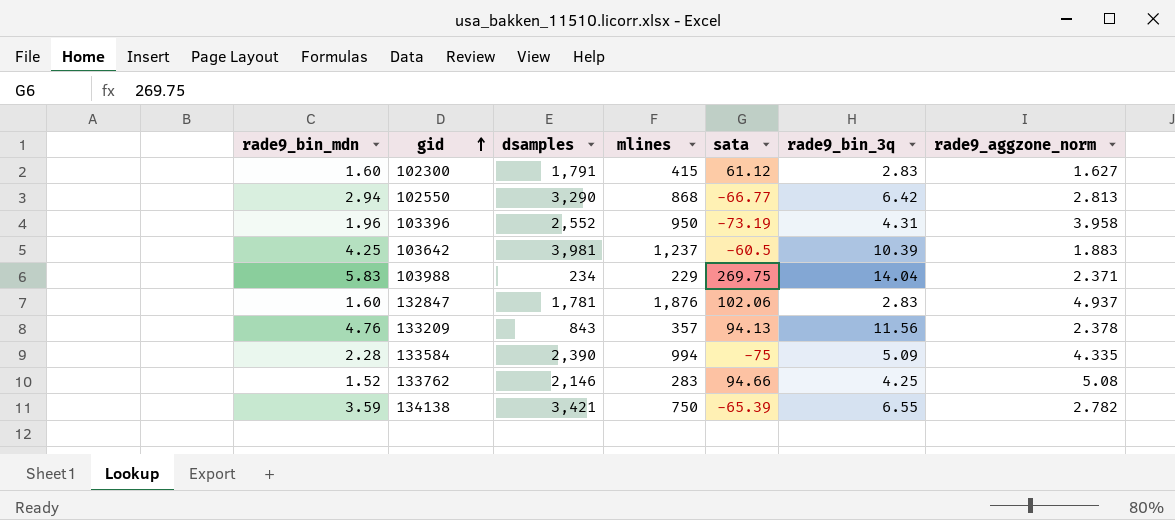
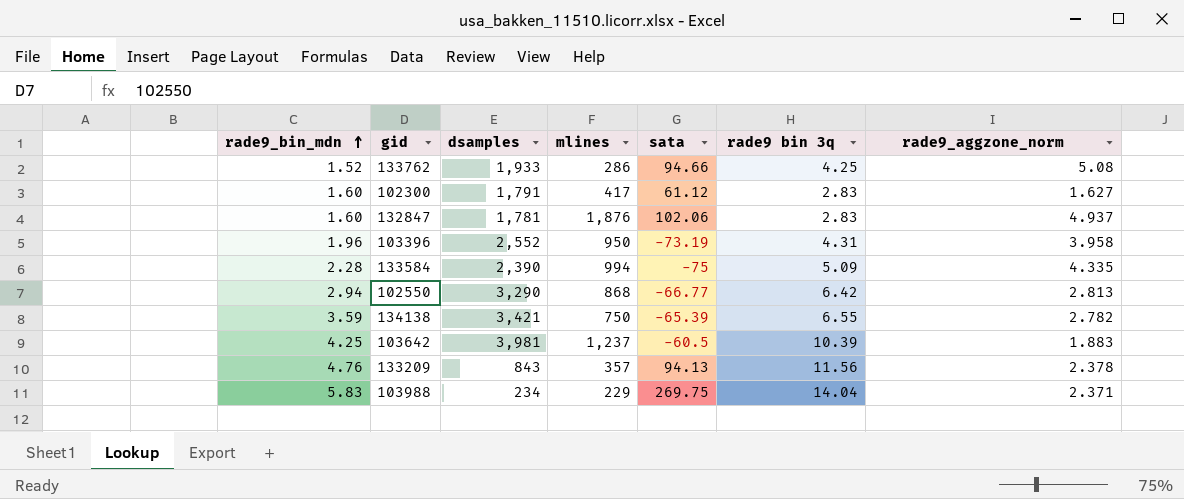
row order: gid ascending -> rade9_bin_mdn ascending
column name: rade9_bin_3q -> rade9 bin 3q
133762 | dsamples: 2,146 -> 1,933
133762 | mlines: 283 -> 286
102300 | mlines: 415 -> 417

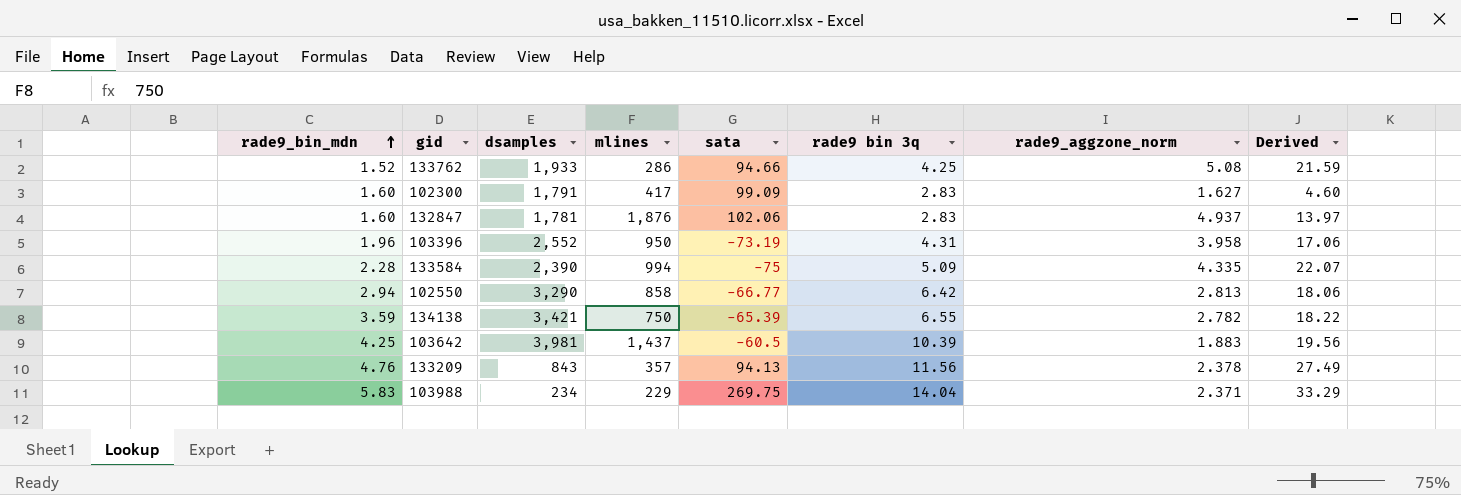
column Derived | formula: none -> [rade9 bin 3q] * [rade9_aggzone_norm]
102300 | sata: 61.12 -> 99.09
102550 | mlines: 868 -> 858
103642 | mlines: 1,237 -> 1,437

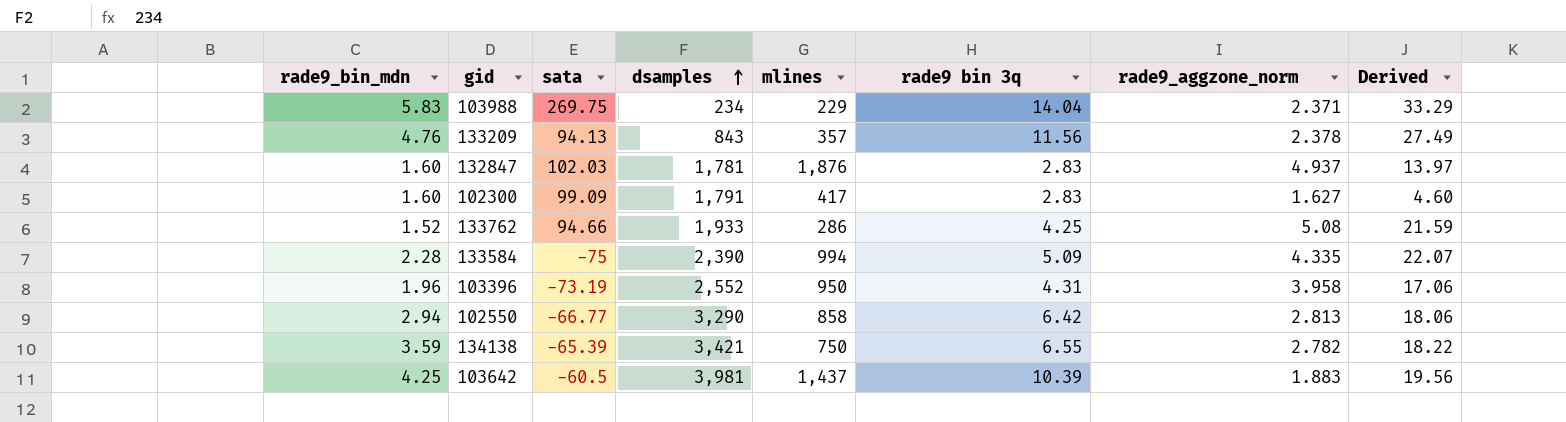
row order: rade9_bin_mdn ascending -> dsamples ascending
column sata | position: 5 -> 3
132847 | sata: 102.06 -> 102.03

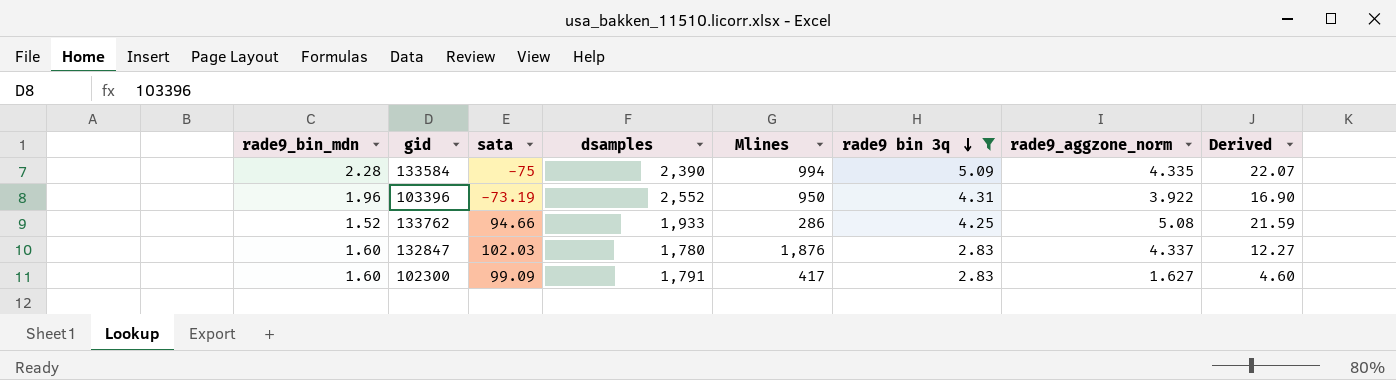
filter: none -> rade9 bin 3q <= 5.09
row order: dsamples ascending -> rade9 bin 3q descending
column name: mlines -> Mlines
103396 | rade9_aggzone_norm: 3.958 -> 3.922
103396 | Derived: 17.06 -> 16.90
132847 | dsamples: 1,781 -> 1,780
132847 | rade9_aggzone_norm: 4.937 -> 4.337
132847 | Derived: 13.97 -> 12.27

